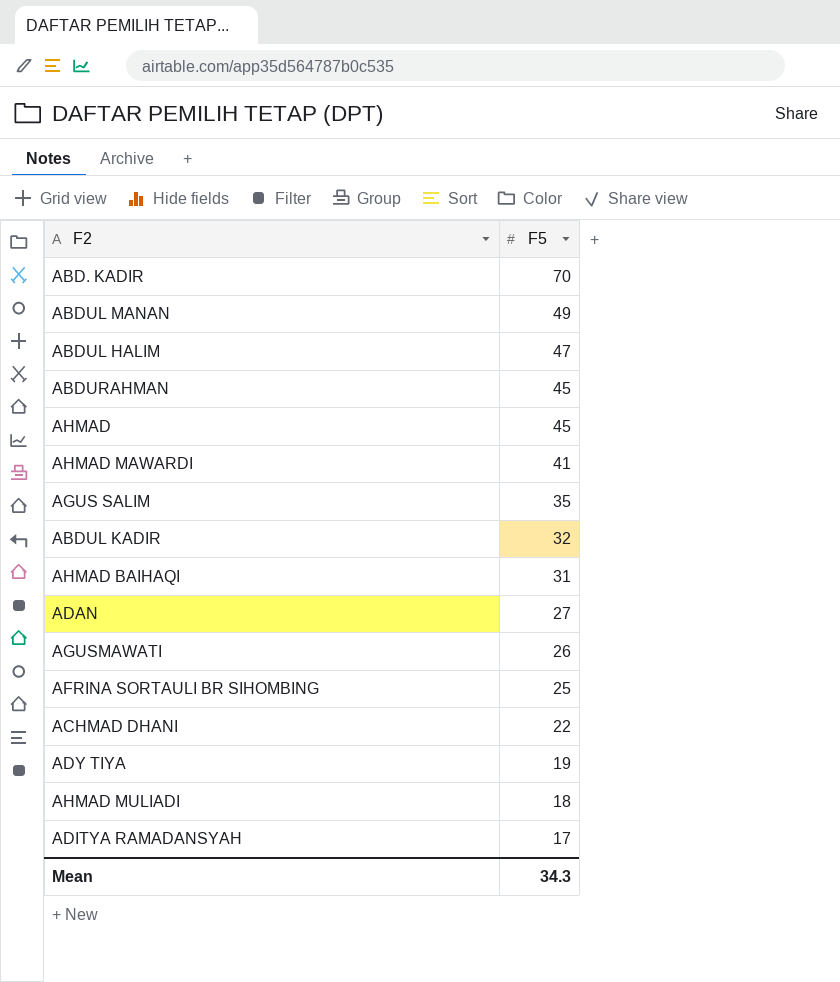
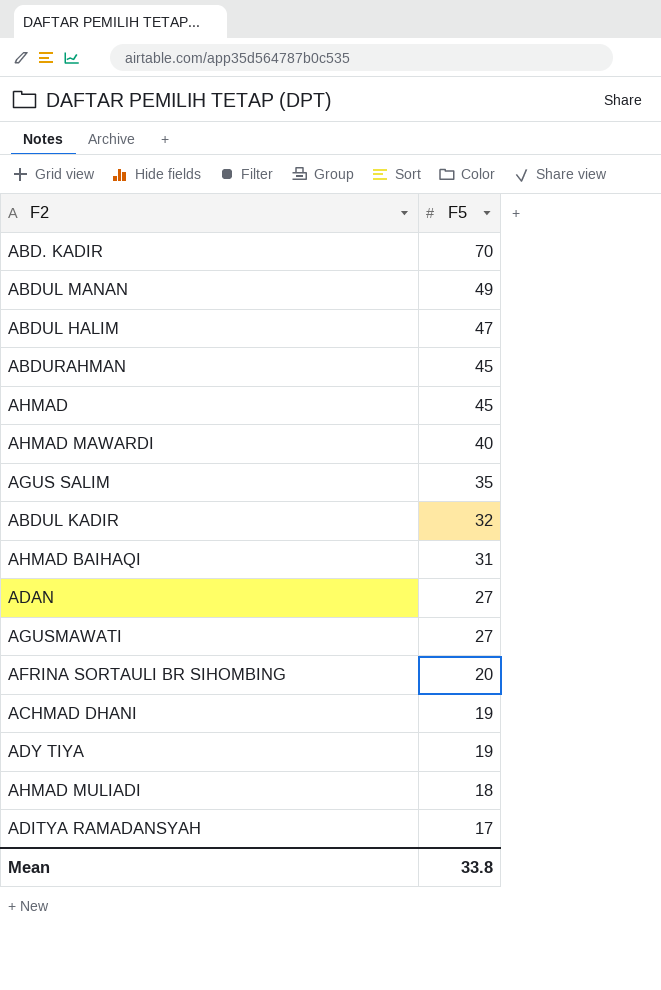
AHMAD MAWARDI | F5: 41 -> 40
AGUSMAWATI | F5: 26 -> 27
AFRINA SORTAULI BR SIHOMBING | F5: 25 -> 20
ACHMAD DHANI | F5: 22 -> 19
Mean | F5: 34.3 -> 33.8

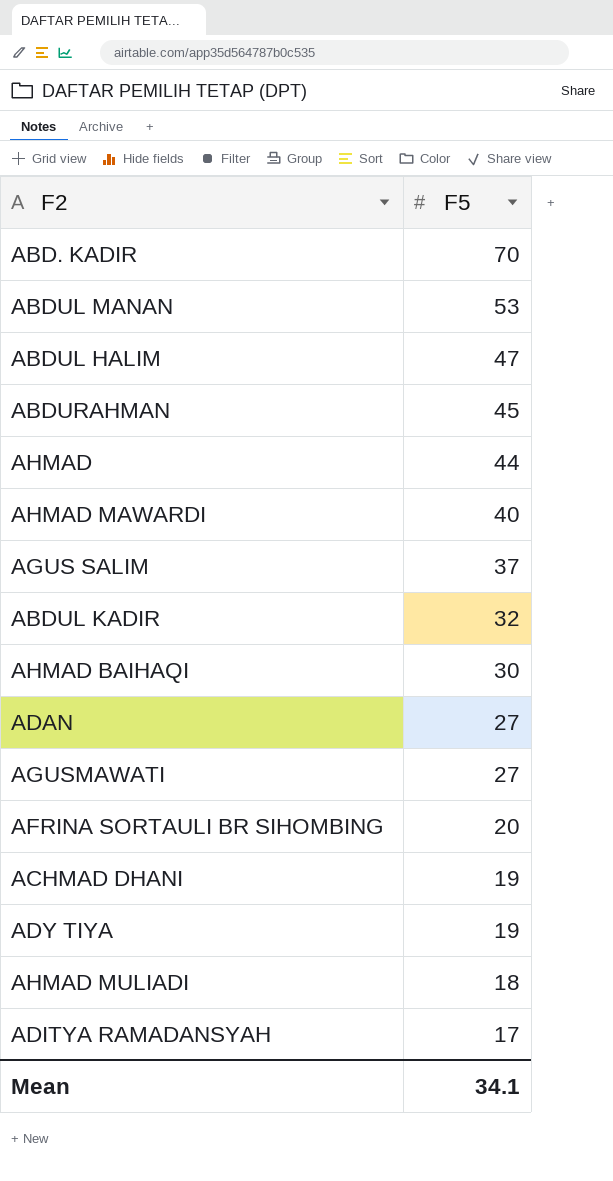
ABDUL MANAN | F5: 49 -> 53
AHMAD | F5: 45 -> 44
AGUS SALIM | F5: 35 -> 37
AHMAD BAIHAQI | F5: 31 -> 30
Mean | F5: 33.8 -> 34.1

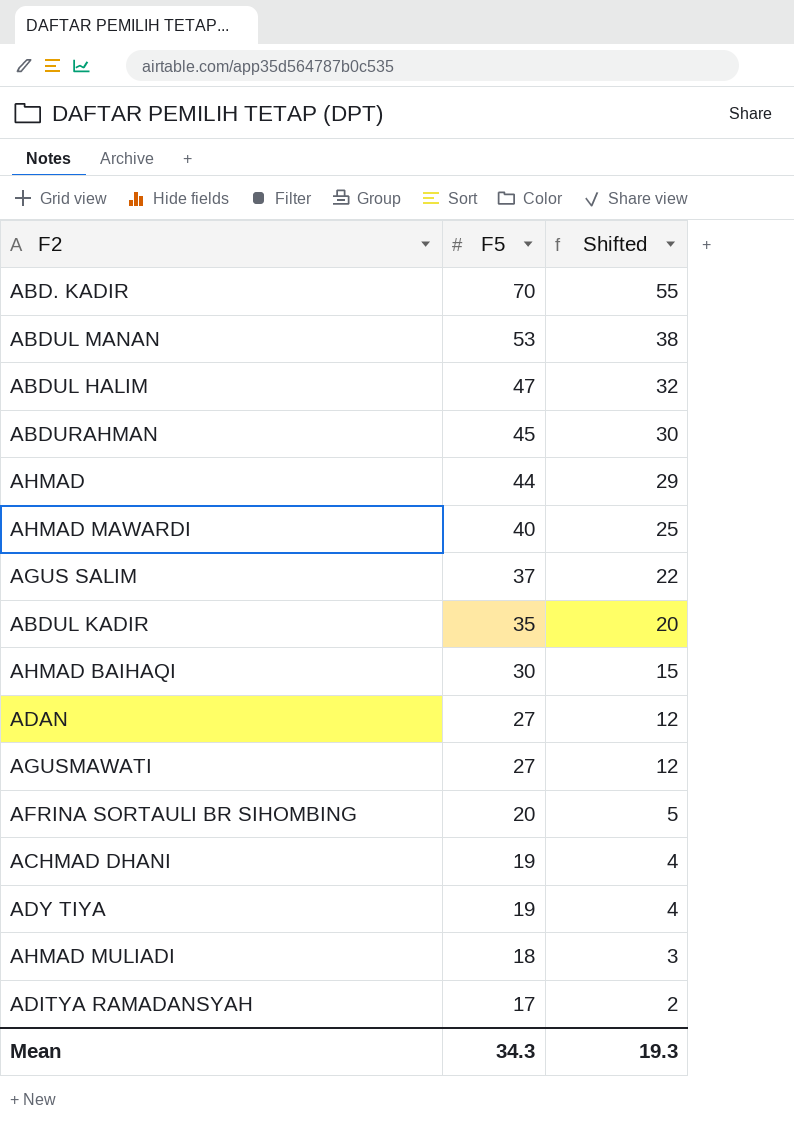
column Shifted | formula: none -> [F5] - 15
ABDUL KADIR | F5: 32 -> 35
Mean | F5: 34.1 -> 34.3

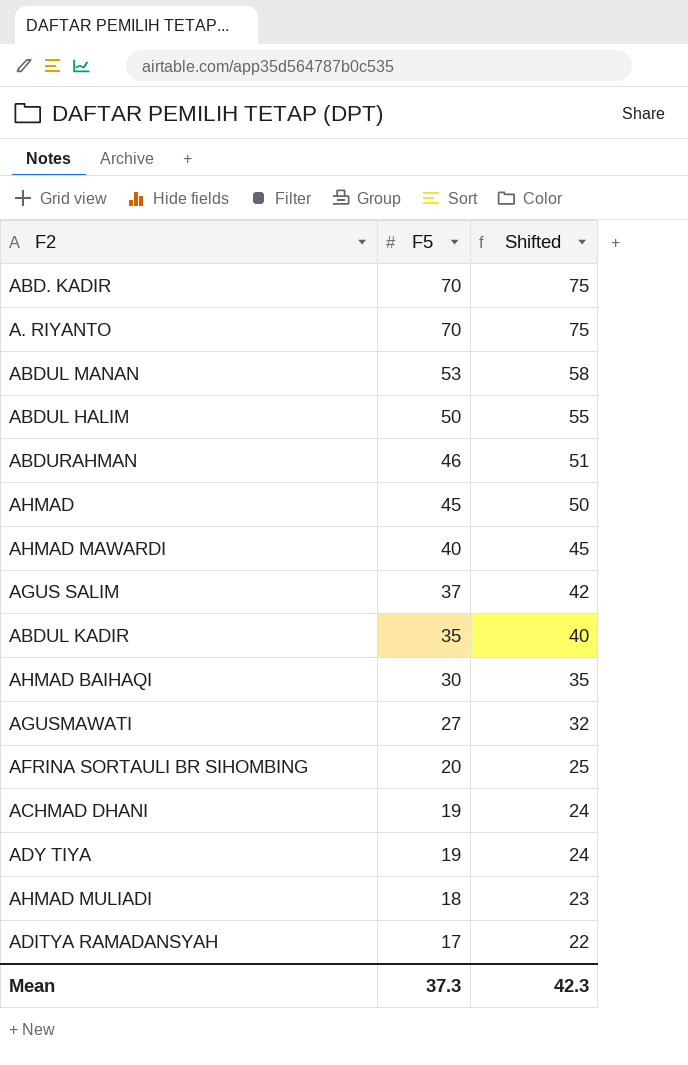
column Shifted | formula: [F5] - 15 -> [F5] + 5
row ADAN: 27 | 12 -> none
row A. RIYANTO: none -> 70 | 75
ABDUL HALIM | F5: 47 -> 50
ABDURAHMAN | F5: 45 -> 46
AHMAD | F5: 44 -> 45
Mean | F5: 34.3 -> 37.3
Mean | Shifted: 19.3 -> 42.3

